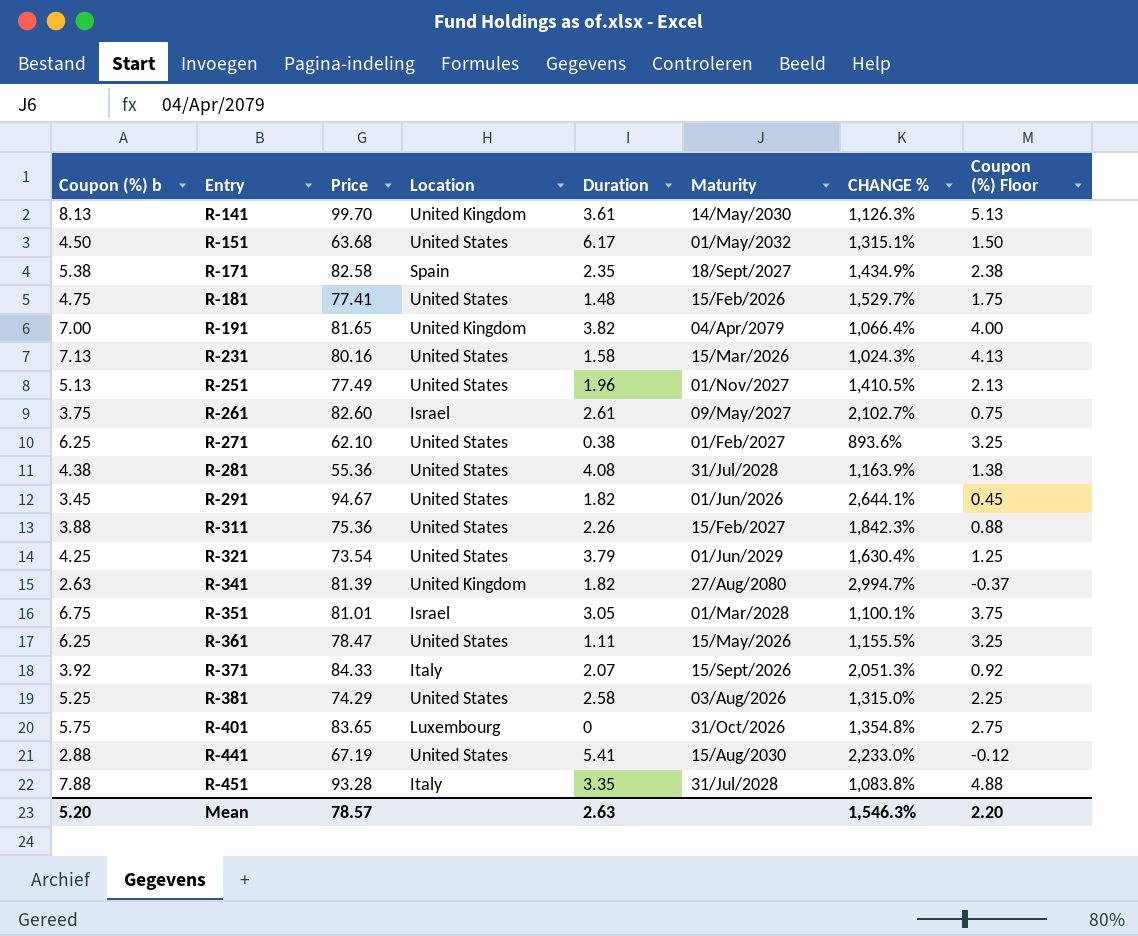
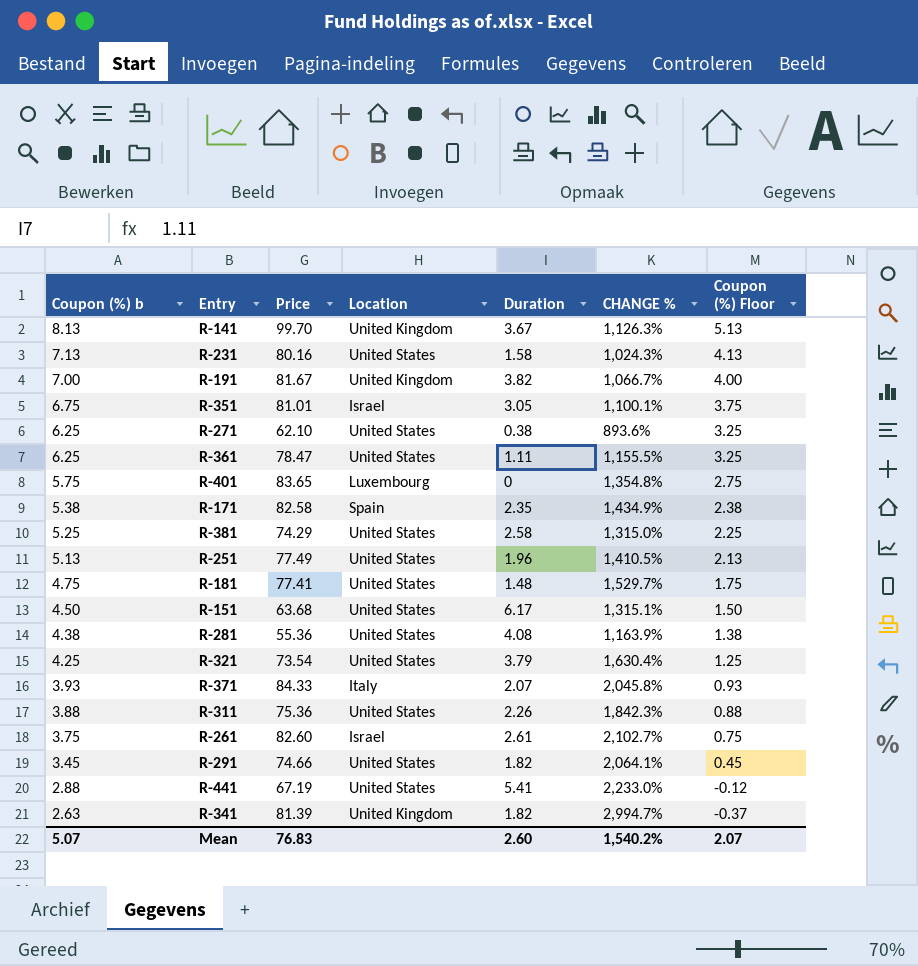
row order: Entry ascending -> Coupon (%) b descending
column Maturity | position: 6 -> none
row R-451: 7.88 | 93.28 | Italy | 3.35 | 31/Jul/2028 | 1,083.8% | 4.88 -> none
R-141 | Duration: 3.61 -> 3.67
R-191 | Price: 81.65 -> 81.67
R-191 | CHANGE %: 1,066.4% -> 1,066.7%
R-371 | Coupon (%) b: 3.92 -> 3.93
R-371 | CHANGE %: 2,051.3% -> 2,045.8%
R-371 | Coupon (%) Floor: 0.92 -> 0.93
R-291 | Price: 94.67 -> 74.66
R-291 | CHANGE %: 2,644.1% -> 2,064.1%
Mean | Coupon (%) b: 5.20 -> 5.07
Mean | Price: 78.57 -> 76.83
Mean | Duration: 2.63 -> 2.60
Mean | CHANGE %: 1,546.3% -> 1,540.2%
Mean | Coupon (%) Floor: 2.20 -> 2.07

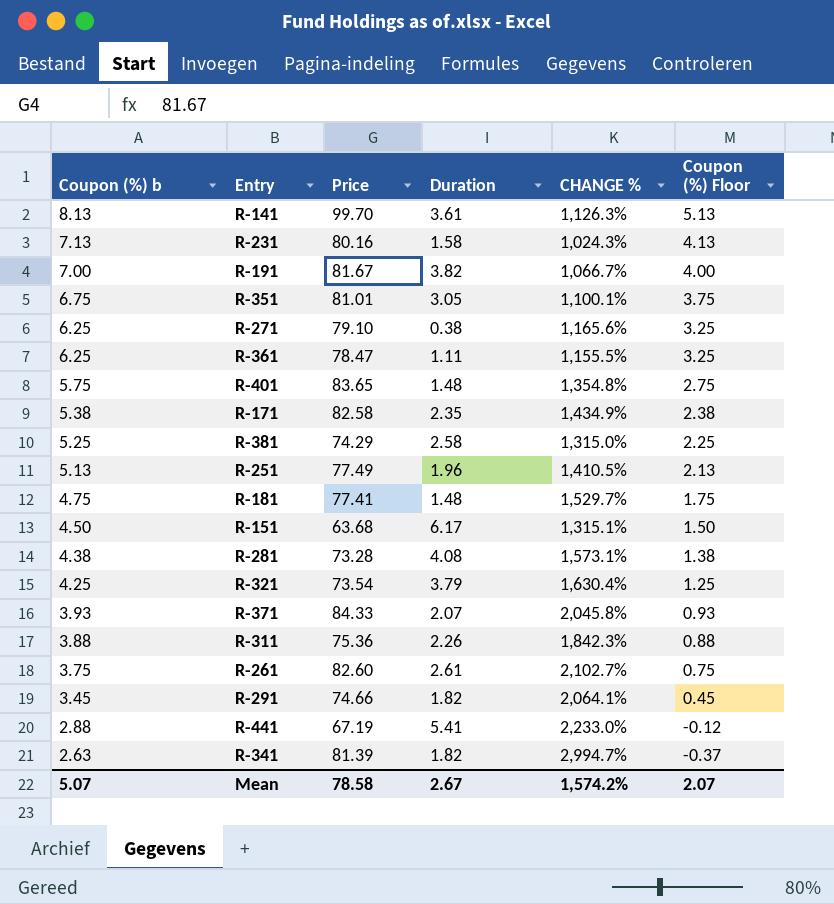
column Location | position: 4 -> none
R-141 | Duration: 3.67 -> 3.61
R-271 | Price: 62.10 -> 79.10
R-271 | CHANGE %: 893.6% -> 1,165.6%
R-401 | Duration: 0 -> 1.48
R-281 | Price: 55.36 -> 73.28
R-281 | CHANGE %: 1,163.9% -> 1,573.1%
Mean | Price: 76.83 -> 78.58
Mean | Duration: 2.60 -> 2.67
Mean | CHANGE %: 1,540.2% -> 1,574.2%

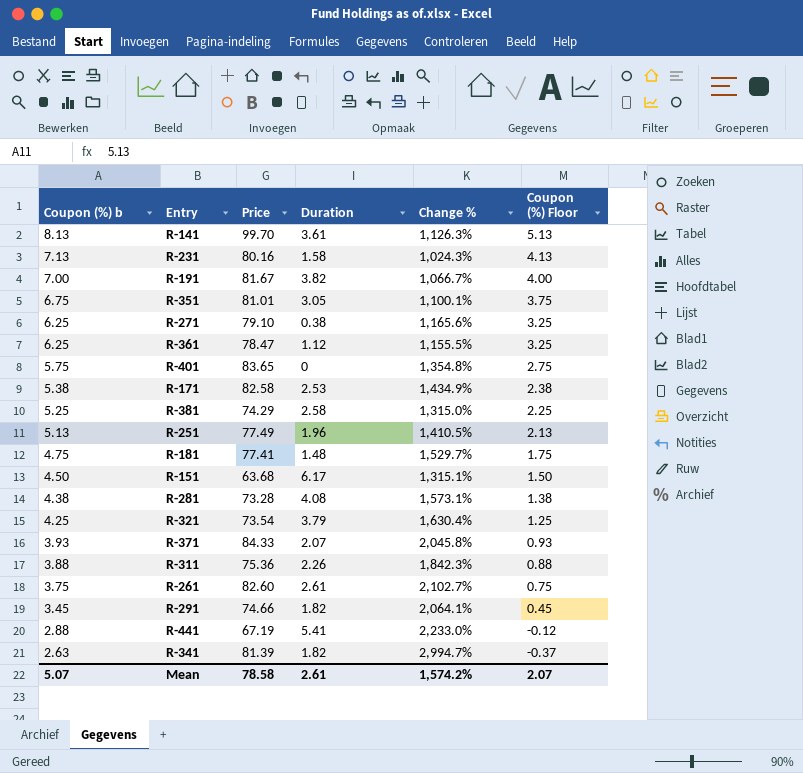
column name: CHANGE % -> Change %
R-361 | Duration: 1.11 -> 1.12
R-401 | Duration: 1.48 -> 0
R-171 | Duration: 2.35 -> 2.53
Mean | Duration: 2.67 -> 2.61

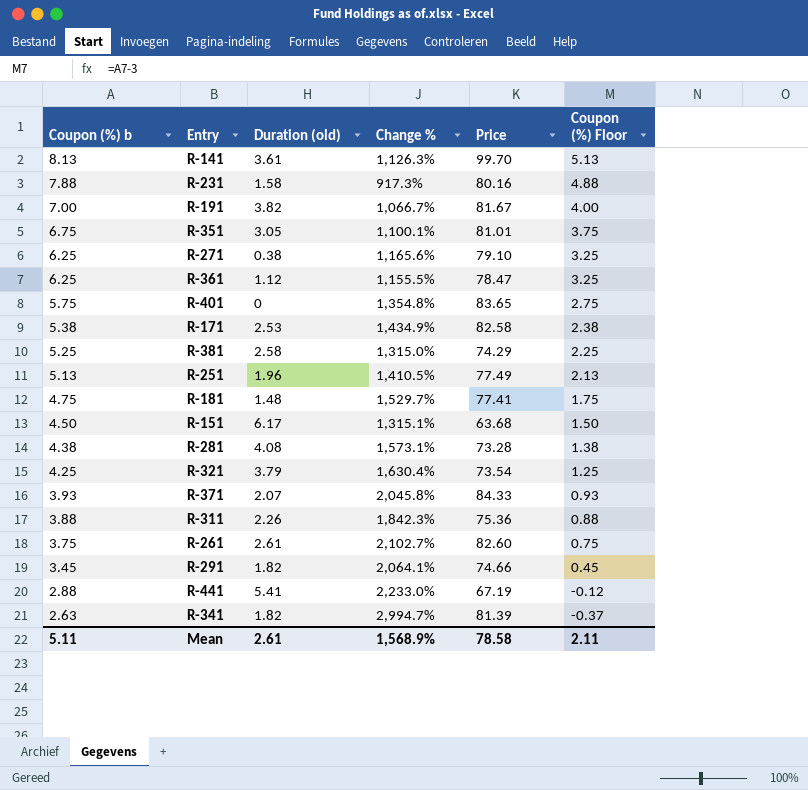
column name: Duration -> Duration (old)
column Price | position: 3 -> 5
R-231 | Coupon (%) b: 7.13 -> 7.88
R-231 | Change %: 1,024.3% -> 917.3%
R-231 | Coupon (%) Floor: 4.13 -> 4.88
Mean | Coupon (%) b: 5.07 -> 5.11
Mean | Change %: 1,574.2% -> 1,568.9%
Mean | Coupon (%) Floor: 2.07 -> 2.11

